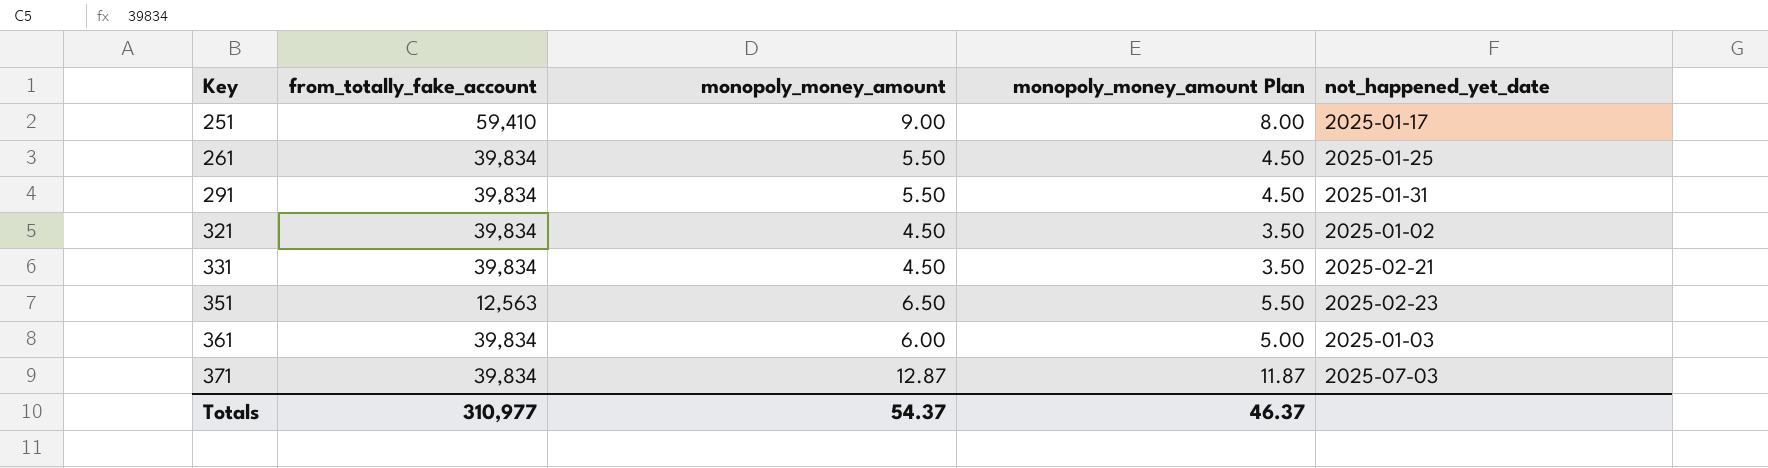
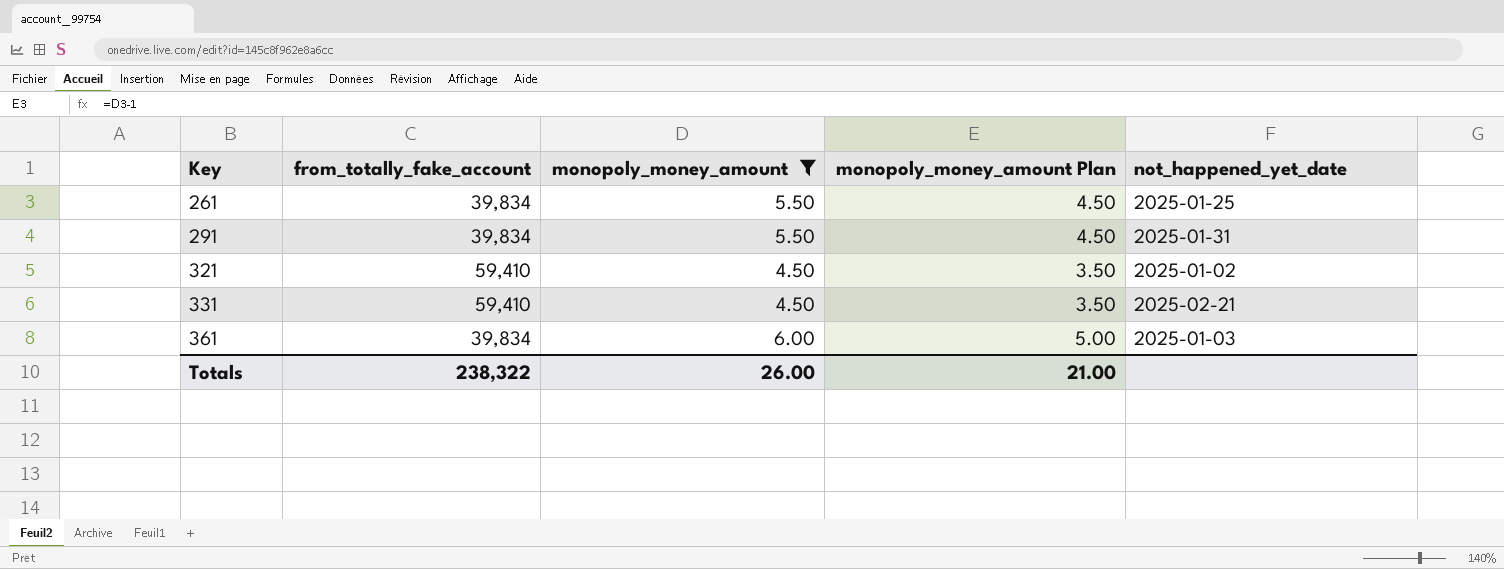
filter: none -> monopoly_money_amount <= 6.00
321 | from_totally_fake_account: 39,834 -> 59,410
331 | from_totally_fake_account: 39,834 -> 59,410
Totals | from_totally_fake_account: 310,977 -> 238,322
Totals | monopoly_money_amount: 54.37 -> 26.00
Totals | monopoly_money_amount Plan: 46.37 -> 21.00

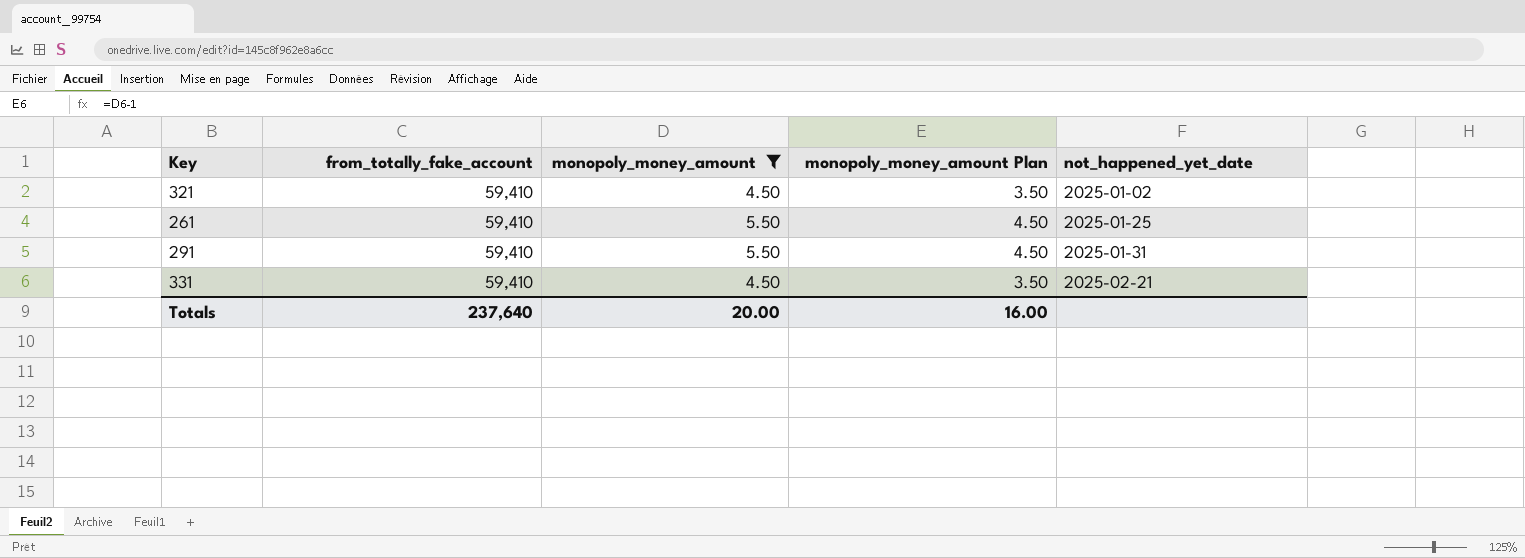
row order: Key ascending -> not_happened_yet_date ascending
row 361: 39,834 | 6.00 | 5.00 | 2025-01-03 -> none
261 | from_totally_fake_account: 39,834 -> 59,410
291 | from_totally_fake_account: 39,834 -> 59,410
Totals | from_totally_fake_account: 238,322 -> 237,640
Totals | monopoly_money_amount: 26.00 -> 20.00
Totals | monopoly_money_amount Plan: 21.00 -> 16.00

